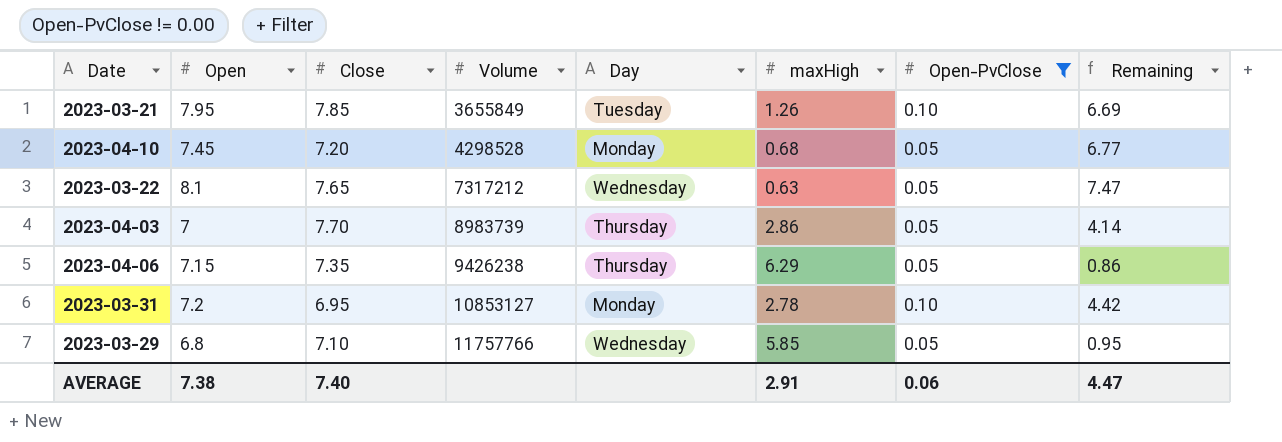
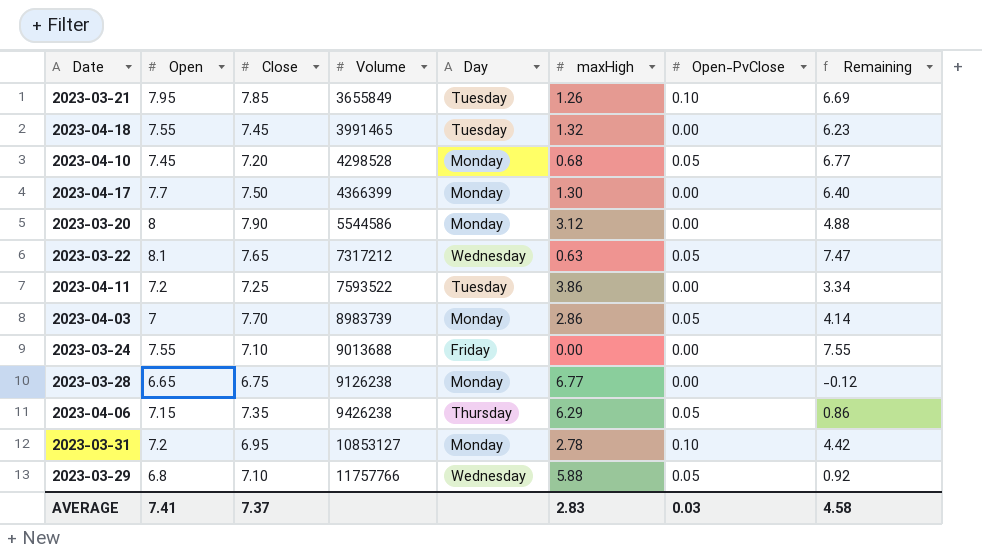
filter: Open-PvClose != 0.00 -> none
2023-04-03 | Day: Thursday -> Monday
2023-03-29 | maxHigh: 5.85 -> 5.88
2023-03-29 | Remaining: 0.95 -> 0.92
AVERAGE | Open: 7.38 -> 7.41
AVERAGE | Close: 7.40 -> 7.37
AVERAGE | maxHigh: 2.91 -> 2.83
AVERAGE | Open-PvClose: 0.06 -> 0.03
AVERAGE | Remaining: 4.47 -> 4.58

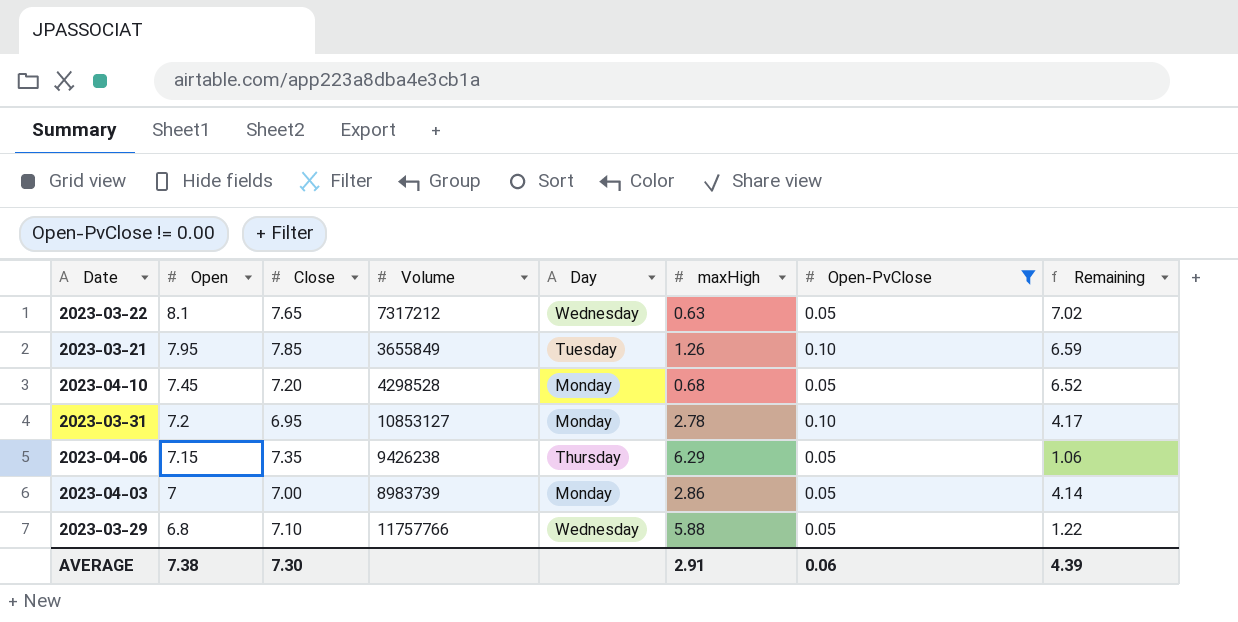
filter: none -> Open-PvClose != 0.00
row order: Volume ascending -> Open descending
column Remaining | formula: [Open] - [maxHigh] -> [Close] - [maxHigh]
2023-04-03 | Close: 7.70 -> 7.00
AVERAGE | Open: 7.41 -> 7.38
AVERAGE | Close: 7.37 -> 7.30
AVERAGE | maxHigh: 2.83 -> 2.91
AVERAGE | Open-PvClose: 0.03 -> 0.06
AVERAGE | Remaining: 4.58 -> 4.39

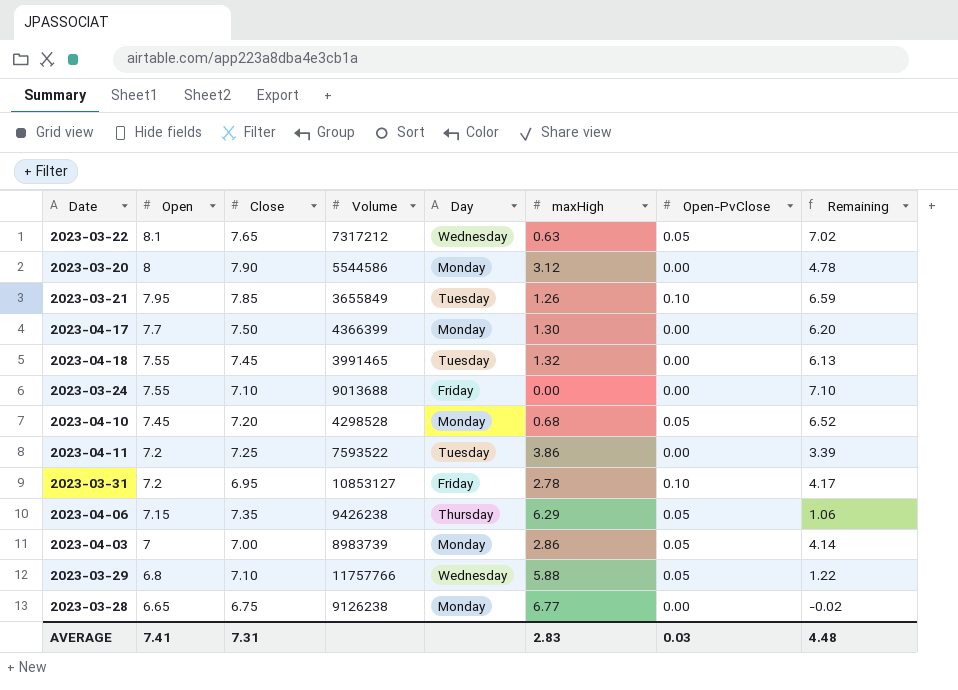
filter: Open-PvClose != 0.00 -> none
2023-03-31 | Day: Monday -> Friday
AVERAGE | Open: 7.38 -> 7.41
AVERAGE | Close: 7.30 -> 7.31
AVERAGE | maxHigh: 2.91 -> 2.83
AVERAGE | Open-PvClose: 0.06 -> 0.03
AVERAGE | Remaining: 4.39 -> 4.48

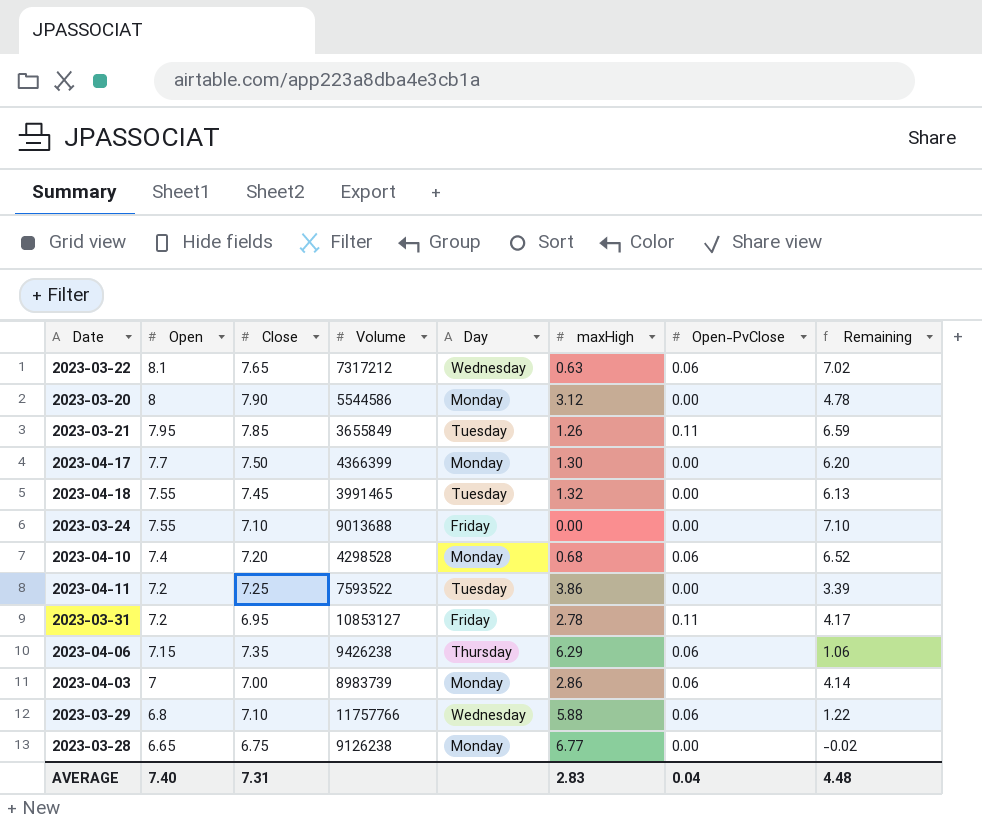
2023-03-22 | Open-PvClose: 0.05 -> 0.06
2023-03-21 | Open-PvClose: 0.10 -> 0.11
2023-04-10 | Open: 7.45 -> 7.4
2023-04-10 | Open-PvClose: 0.05 -> 0.06
2023-03-31 | Open-PvClose: 0.10 -> 0.11
2023-04-06 | Open-PvClose: 0.05 -> 0.06
2023-04-03 | Open-PvClose: 0.05 -> 0.06
2023-03-29 | Open-PvClose: 0.05 -> 0.06
AVERAGE | Open: 7.41 -> 7.40
AVERAGE | Open-PvClose: 0.03 -> 0.04

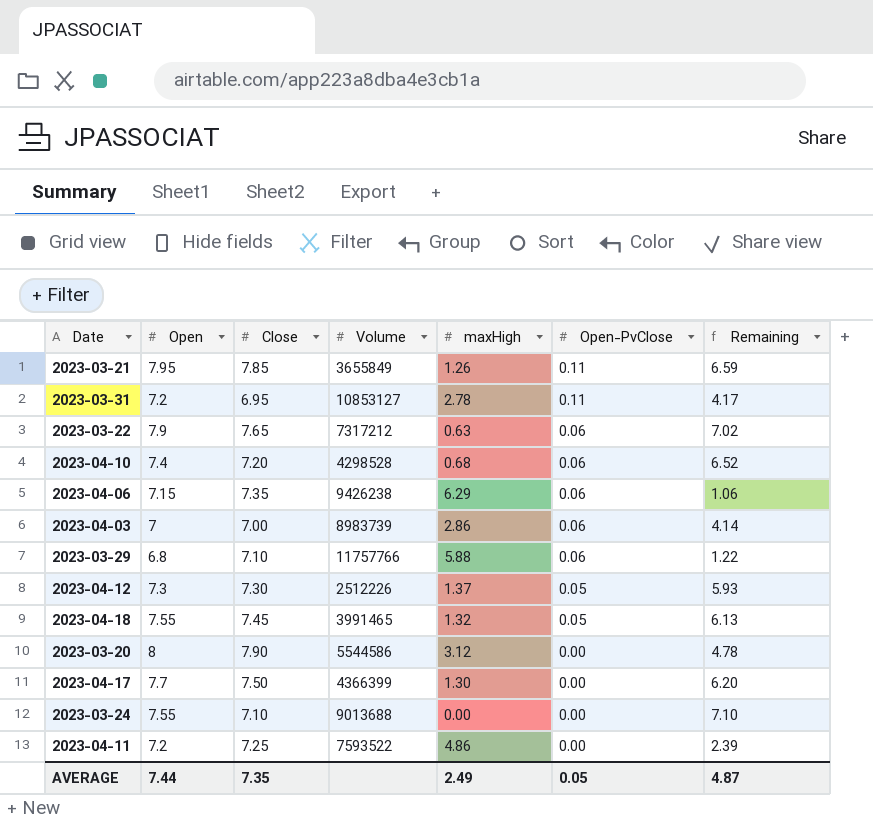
row order: Open descending -> Open-PvClose descending
column Day | position: 5 -> none
row 2023-03-28: 6.65 | 6.75 | 9126238 | Monday | 6.77 | 0.00 | -0.02 -> none
2023-03-22 | Open: 8.1 -> 7.9
row 2023-04-12: none -> 7.3 | 7.30 | 2512226 | 1.37 | 0.05 | 5.93
2023-04-18 | Open-PvClose: 0.00 -> 0.05
2023-04-11 | maxHigh: 3.86 -> 4.86
2023-04-11 | Remaining: 3.39 -> 2.39
AVERAGE | Open: 7.40 -> 7.44
AVERAGE | Close: 7.31 -> 7.35
AVERAGE | maxHigh: 2.83 -> 2.49
AVERAGE | Open-PvClose: 0.04 -> 0.05
AVERAGE | Remaining: 4.48 -> 4.87

